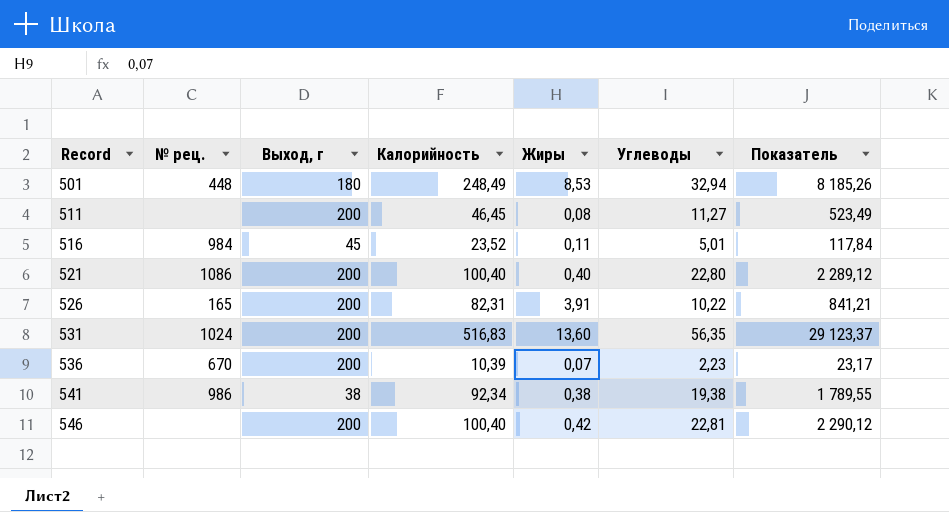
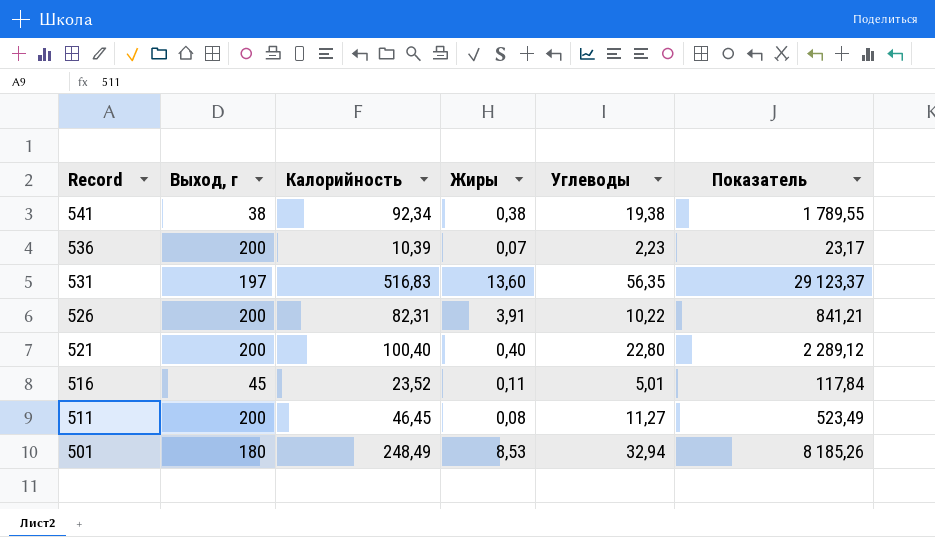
row order: Record ascending -> Record descending
column № рец. | position: 2 -> none
row 546: none | 200 | 100,40 | 0,42 | 22,81 | 2 290,12 -> none
531 | Выход, г: 200 -> 197

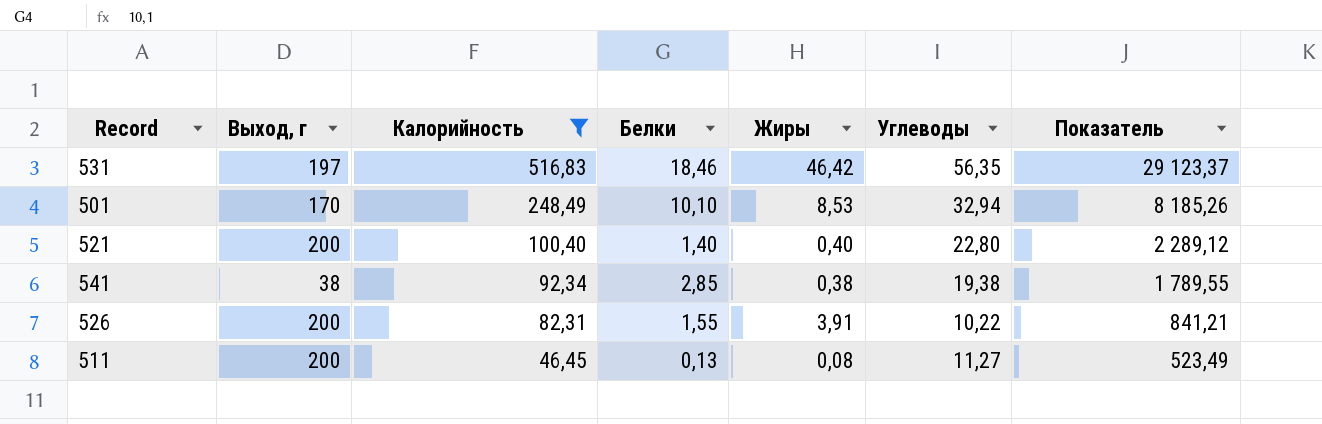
filter: none -> Калорийность >= 46,45
row order: Record descending -> Калорийность descending
column Белки | position: none -> 4
531 | Жиры: 13,60 -> 46,42
501 | Выход, г: 180 -> 170

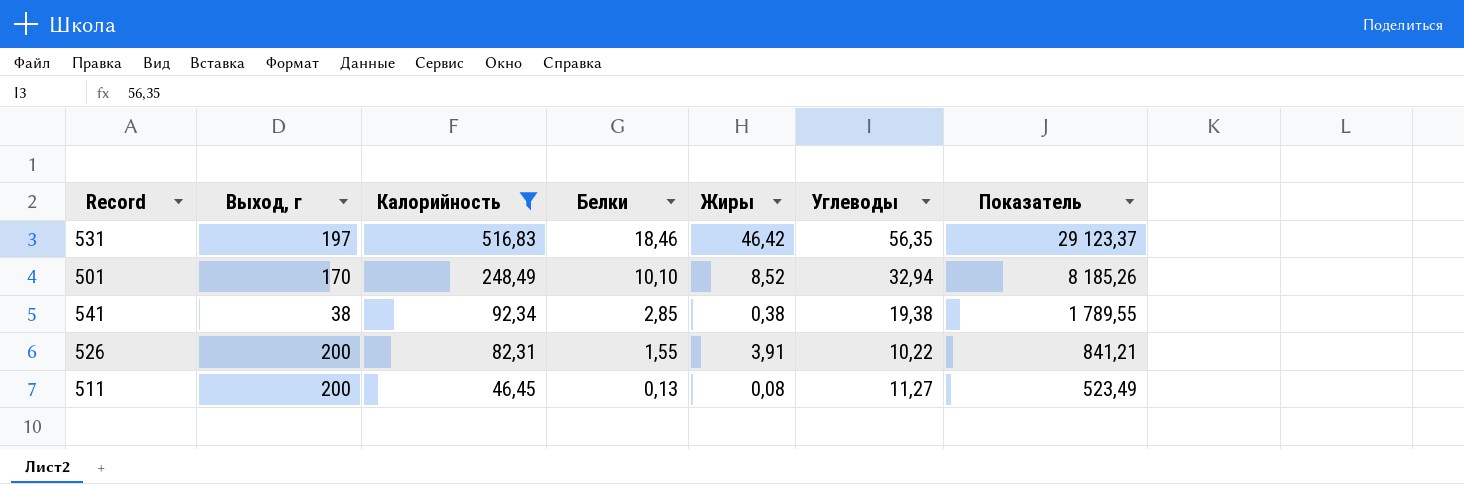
row 521: 200 | 100,40 | 1,40 | 0,40 | 22,80 | 2 289,12 -> none
501 | Жиры: 8,53 -> 8,52

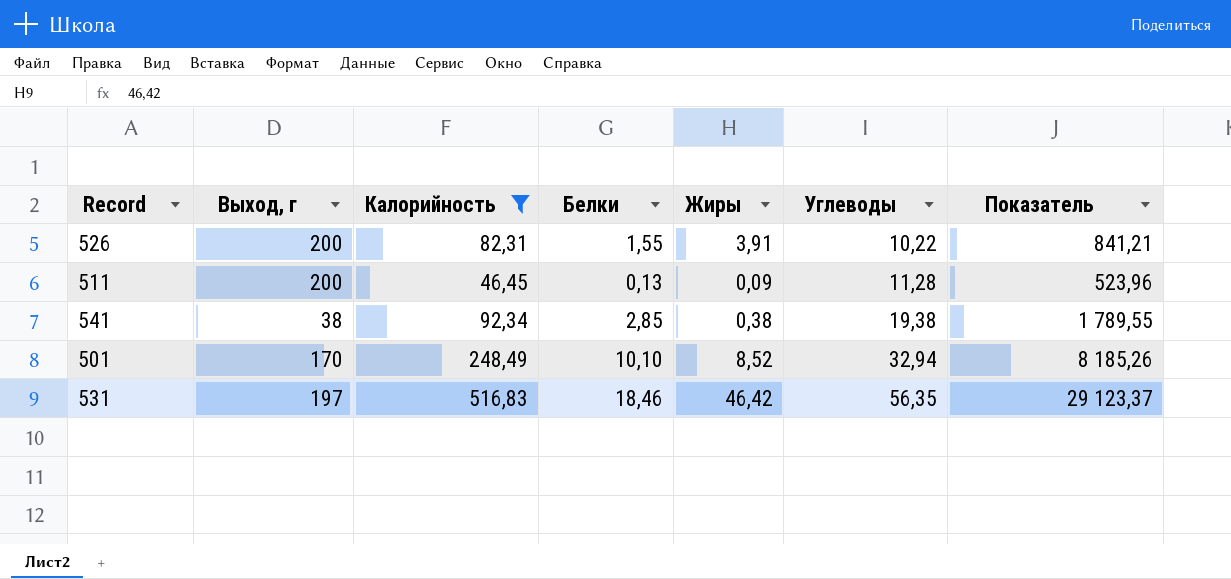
row order: Калорийность descending -> Углеводы ascending
511 | Жиры: 0,08 -> 0,09
511 | Углеводы: 11,27 -> 11,28
511 | Показатель: 523,49 -> 523,96

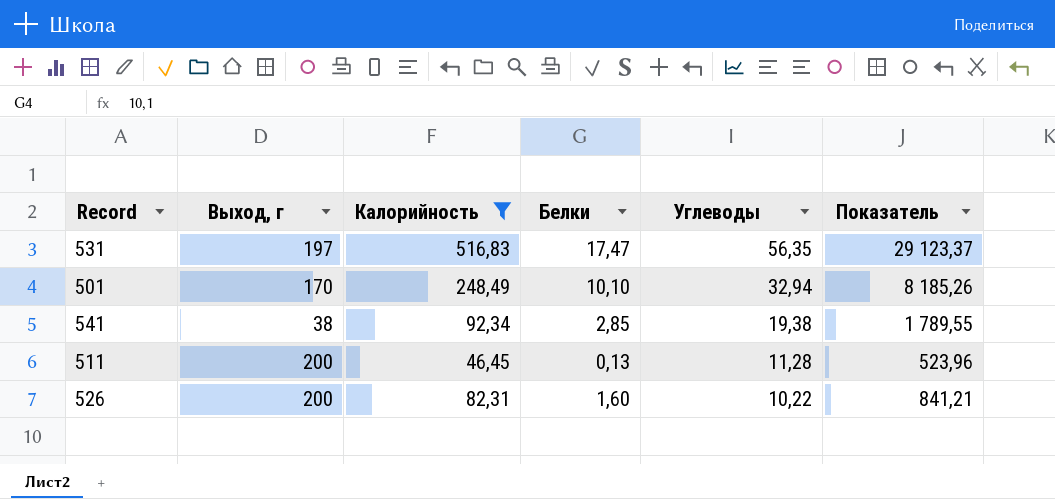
row order: Углеводы ascending -> Углеводы descending
column Жиры | position: 5 -> none
531 | Белки: 18,46 -> 17,47
526 | Белки: 1,55 -> 1,60

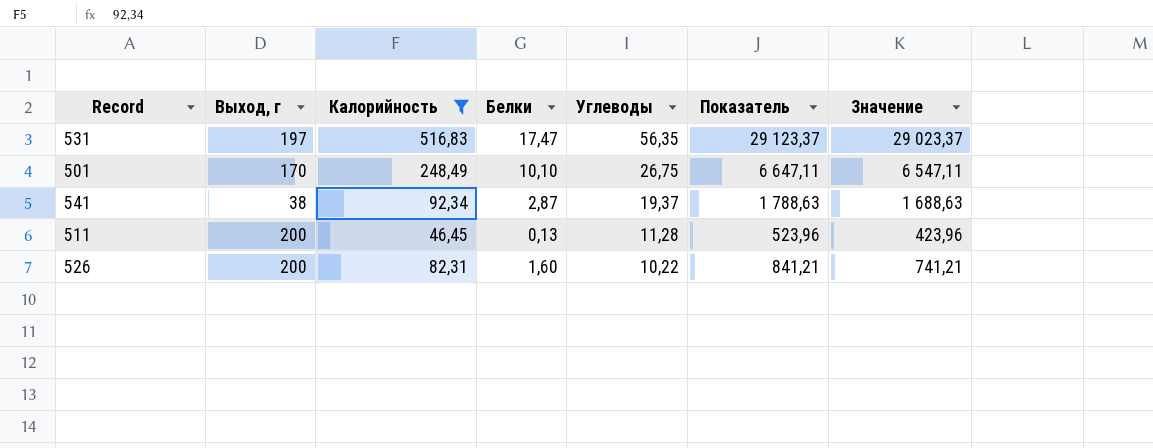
column Значение | formula: none -> [Показатель] - 100
501 | Углеводы: 32,94 -> 26,75
501 | Показатель: 8 185,26 -> 6 647,11
541 | Белки: 2,85 -> 2,87
541 | Углеводы: 19,38 -> 19,37
541 | Показатель: 1 789,55 -> 1 788,63

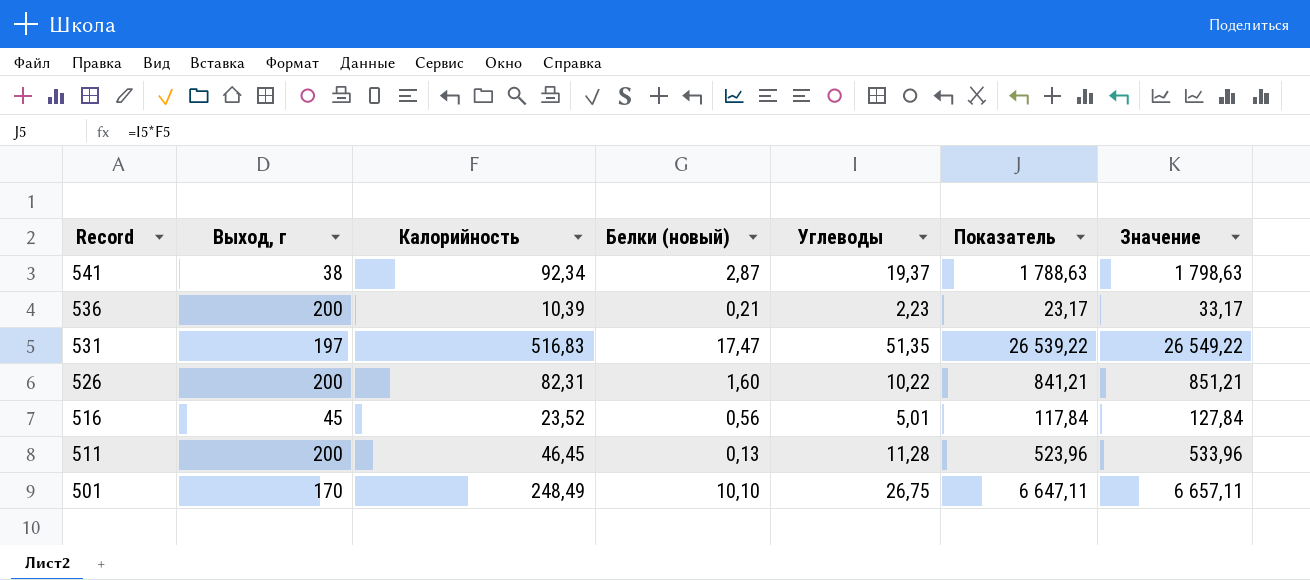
filter: Калорийность >= 46,45 -> none
row order: Углеводы descending -> Record descending
column name: Белки -> Белки (новый)
column Значение | formula: [Показатель] - 100 -> [Показатель] + 10
531 | Углеводы: 56,35 -> 51,35
531 | Показатель: 29 123,37 -> 26 539,22

